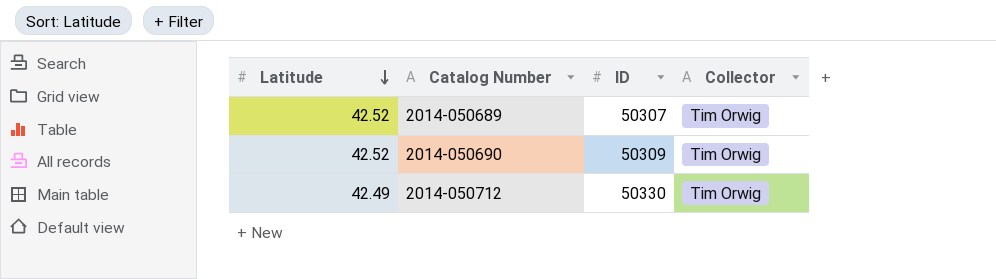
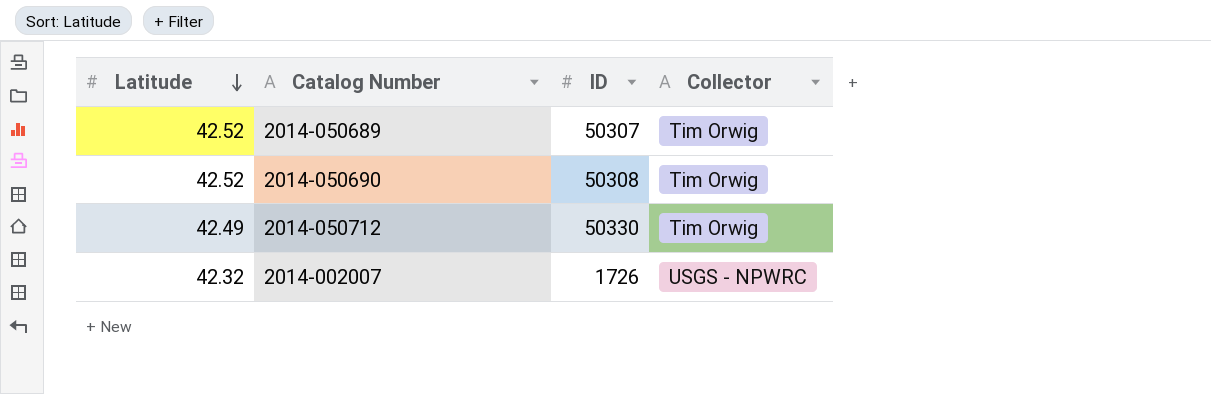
2014-050690 | ID: 50309 -> 50308
row 2014-002007: none -> 42.32 | 1726 | USGS - NPWRC

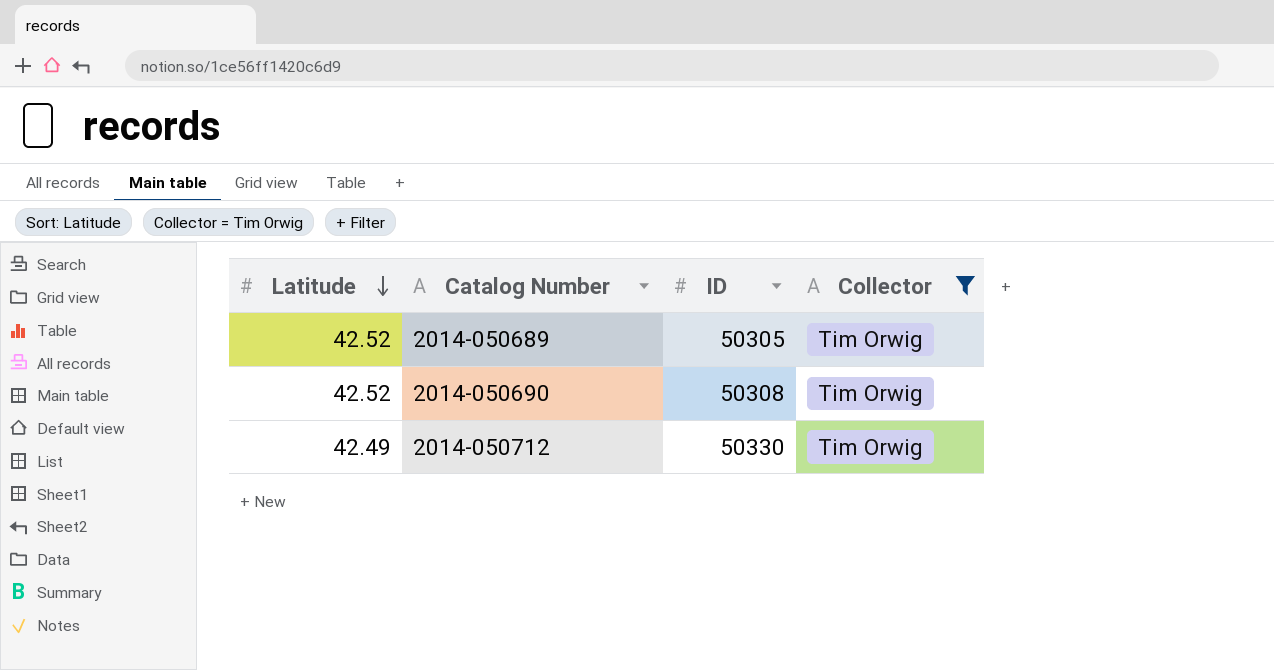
filter: none -> Collector = Tim Orwig
2014-050689 | ID: 50307 -> 50305

